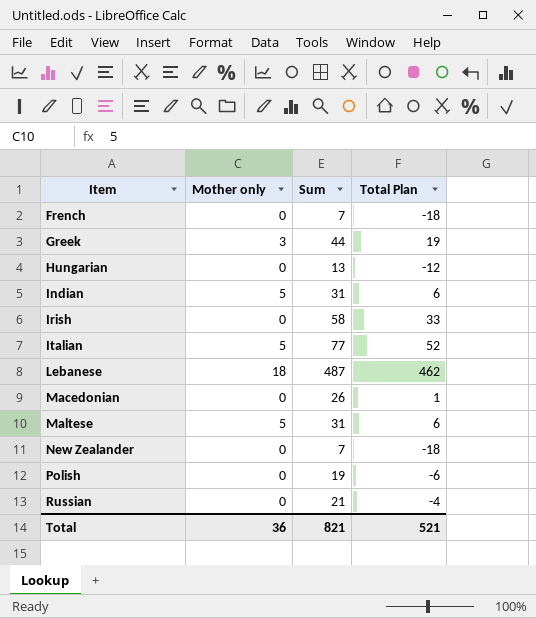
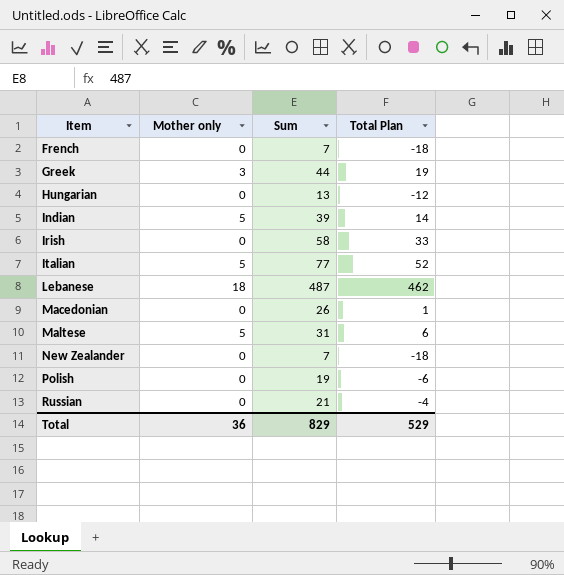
Indian | Sum: 31 -> 39
Indian | Total Plan: 6 -> 14
Total | Sum: 821 -> 829
Total | Total Plan: 521 -> 529

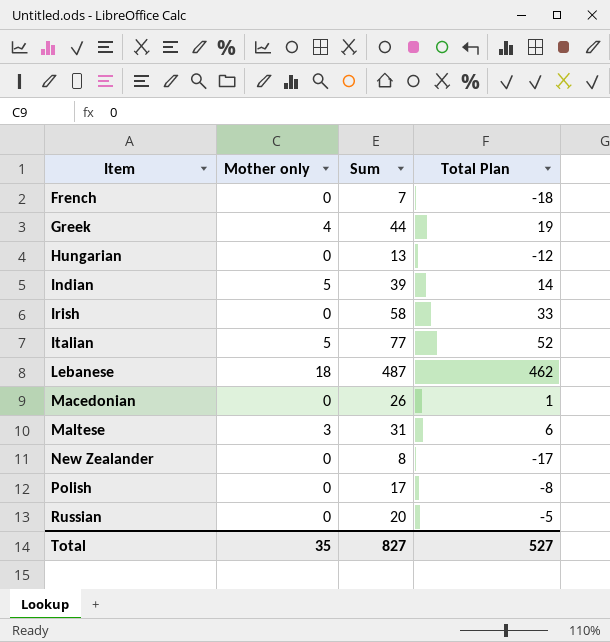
Greek | Mother only: 3 -> 4
Maltese | Mother only: 5 -> 3
New Zealander | Sum: 7 -> 8
New Zealander | Total Plan: -18 -> -17
Polish | Sum: 19 -> 17
Polish | Total Plan: -6 -> -8
Russian | Sum: 21 -> 20
Russian | Total Plan: -4 -> -5
Total | Mother only: 36 -> 35
Total | Sum: 829 -> 827
Total | Total Plan: 529 -> 527

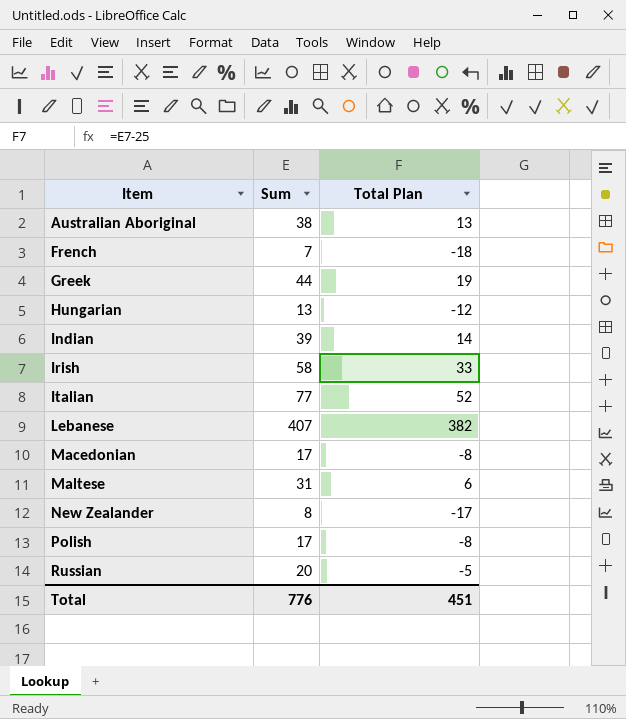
column Mother only | position: 2 -> none
row Australian Aboriginal: none -> 38 | 13
Lebanese | Sum: 487 -> 407
Lebanese | Total Plan: 462 -> 382
Macedonian | Sum: 26 -> 17
Macedonian | Total Plan: 1 -> -8
Total | Sum: 827 -> 776
Total | Total Plan: 527 -> 451

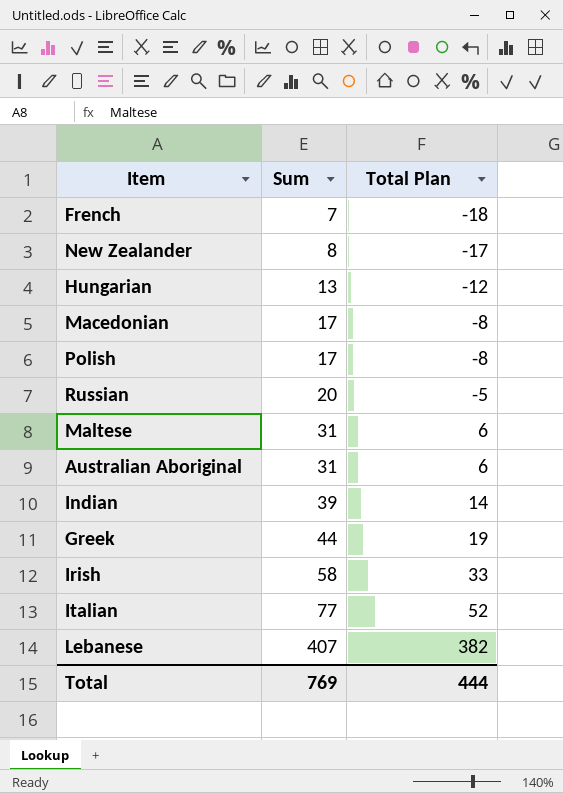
row order: Item ascending -> Sum ascending
Australian Aboriginal | Sum: 38 -> 31
Australian Aboriginal | Total Plan: 13 -> 6
Total | Sum: 776 -> 769
Total | Total Plan: 451 -> 444

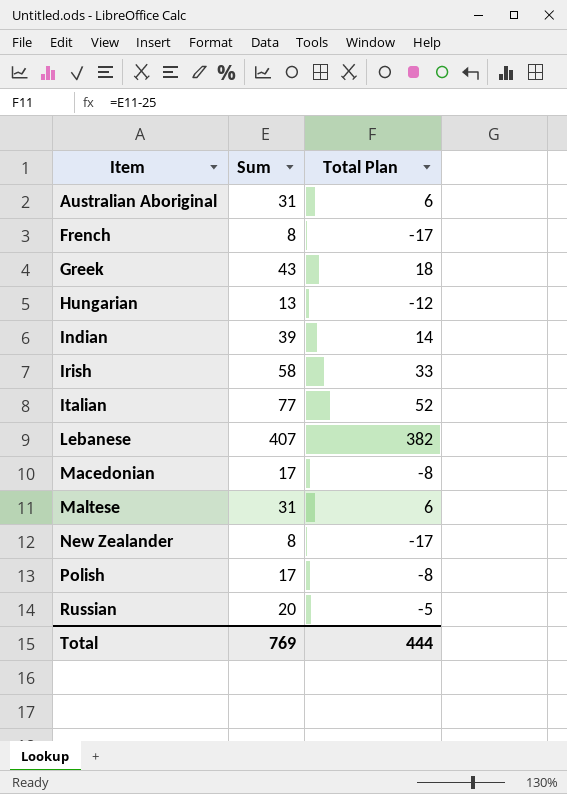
row order: Sum ascending -> Item ascending
French | Sum: 7 -> 8
French | Total Plan: -18 -> -17
Greek | Sum: 44 -> 43
Greek | Total Plan: 19 -> 18

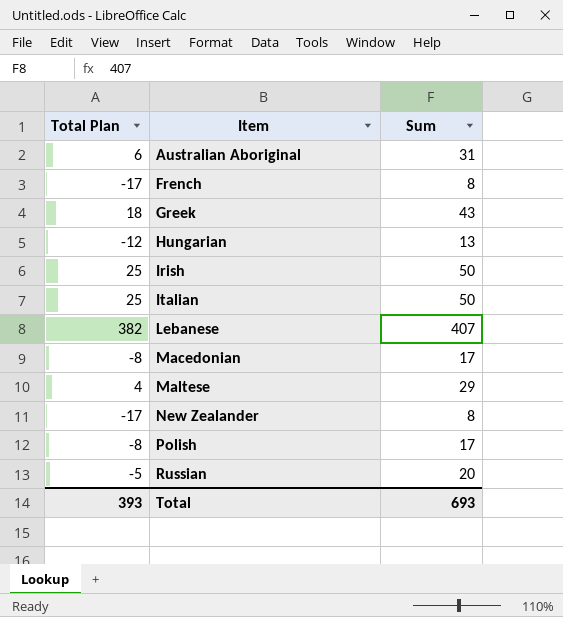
column Total Plan | position: 3 -> 1
row Indian: 39 | 14 -> none
Irish | Total Plan: 33 -> 25
Irish | Sum: 58 -> 50
Italian | Total Plan: 52 -> 25
Italian | Sum: 77 -> 50
Maltese | Total Plan: 6 -> 4
Maltese | Sum: 31 -> 29
Total | Total Plan: 444 -> 393
Total | Sum: 769 -> 693

